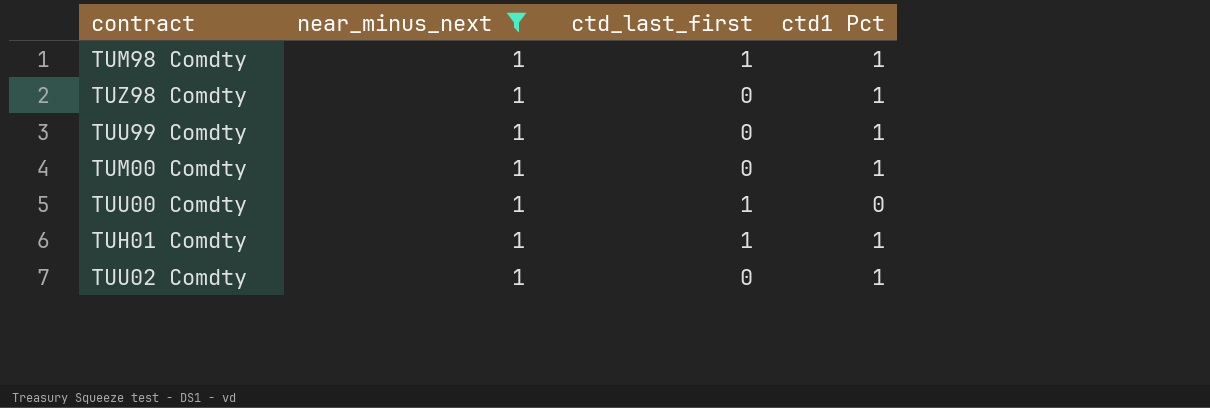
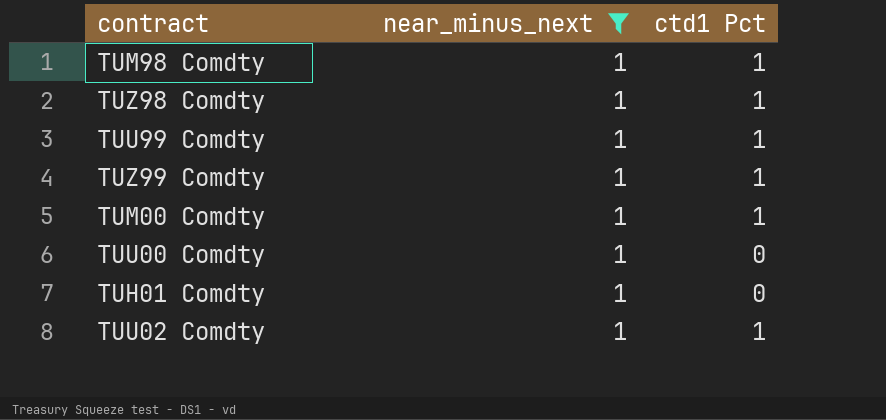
column ctd_last_first | position: 3 -> none
row TUZ99 Comdty: none -> 1 | 1
TUH01 Comdty | ctd1 Pct: 1 -> 0

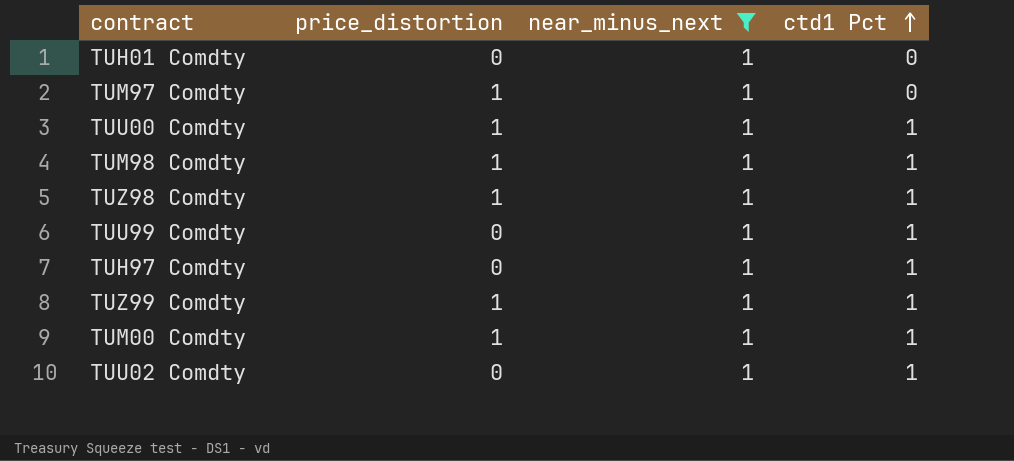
row order: none -> ctd1 Pct ascending
column price_distortion | position: none -> 2
row TUM97 Comdty: none -> 1 | 1 | 0
TUU00 Comdty | ctd1 Pct: 0 -> 1
row TUH97 Comdty: none -> 0 | 1 | 1

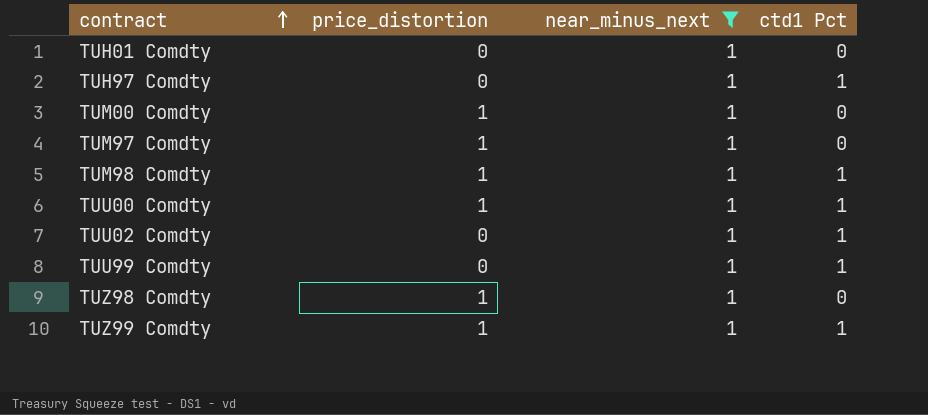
row order: ctd1 Pct ascending -> contract ascending
TUM00 Comdty | ctd1 Pct: 1 -> 0
TUZ98 Comdty | ctd1 Pct: 1 -> 0

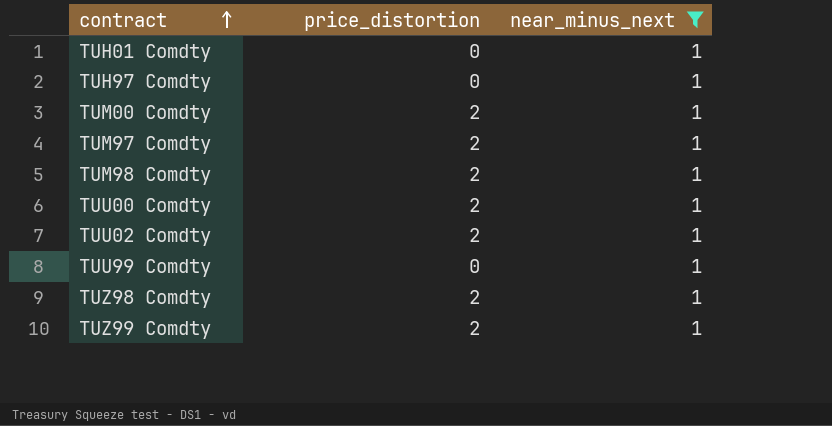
column ctd1 Pct | position: 4 -> none
TUM00 Comdty | price_distortion: 1 -> 2
TUM97 Comdty | price_distortion: 1 -> 2
TUM98 Comdty | price_distortion: 1 -> 2
TUU00 Comdty | price_distortion: 1 -> 2
TUU02 Comdty | price_distortion: 0 -> 2
TUZ98 Comdty | price_distortion: 1 -> 2
TUZ99 Comdty | price_distortion: 1 -> 2

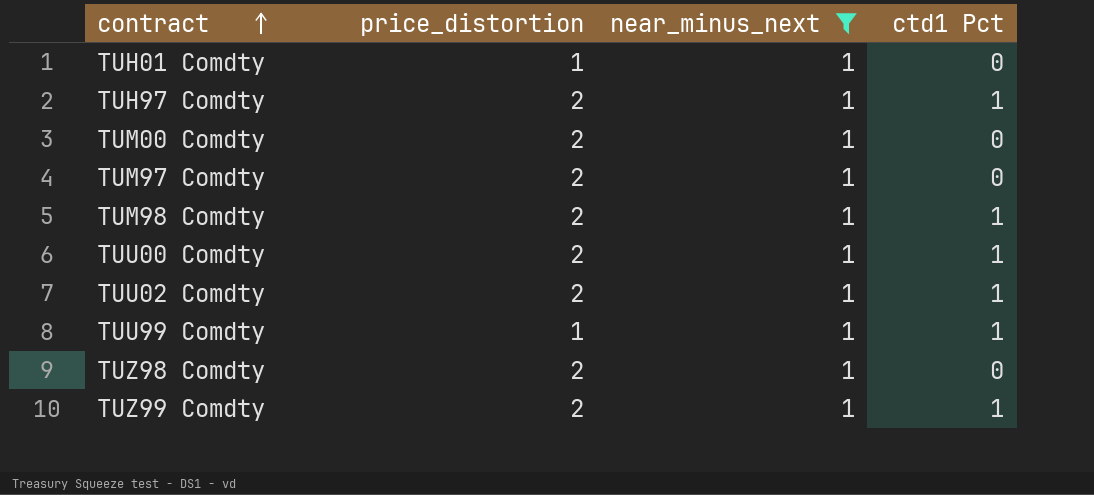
column ctd1 Pct | position: none -> 4
TUH01 Comdty | price_distortion: 0 -> 1
TUH97 Comdty | price_distortion: 0 -> 2
TUU99 Comdty | price_distortion: 0 -> 1

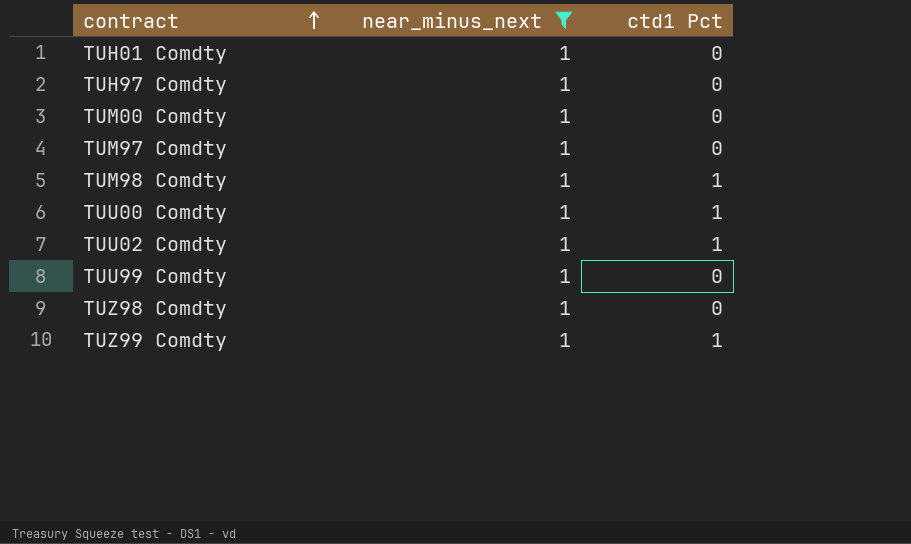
column price_distortion | position: 2 -> none
TUH97 Comdty | ctd1 Pct: 1 -> 0
TUU99 Comdty | ctd1 Pct: 1 -> 0

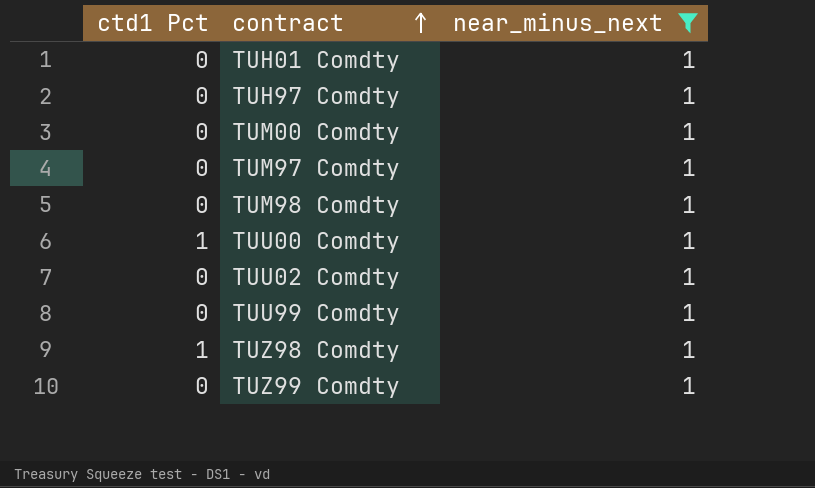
column ctd1 Pct | position: 3 -> 1
TUM98 Comdty | ctd1 Pct: 1 -> 0
TUU02 Comdty | ctd1 Pct: 1 -> 0
TUZ98 Comdty | ctd1 Pct: 0 -> 1
TUZ99 Comdty | ctd1 Pct: 1 -> 0

